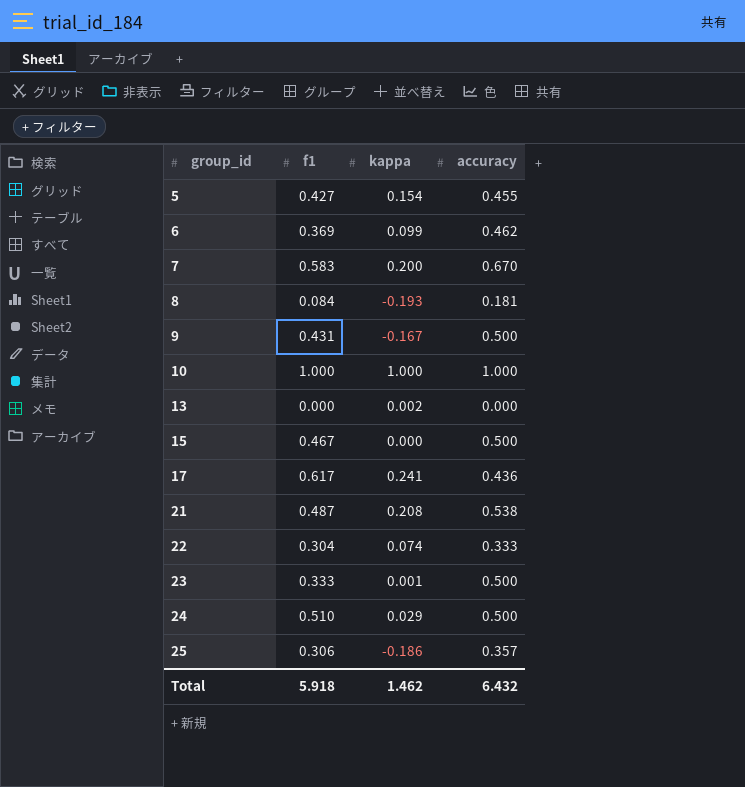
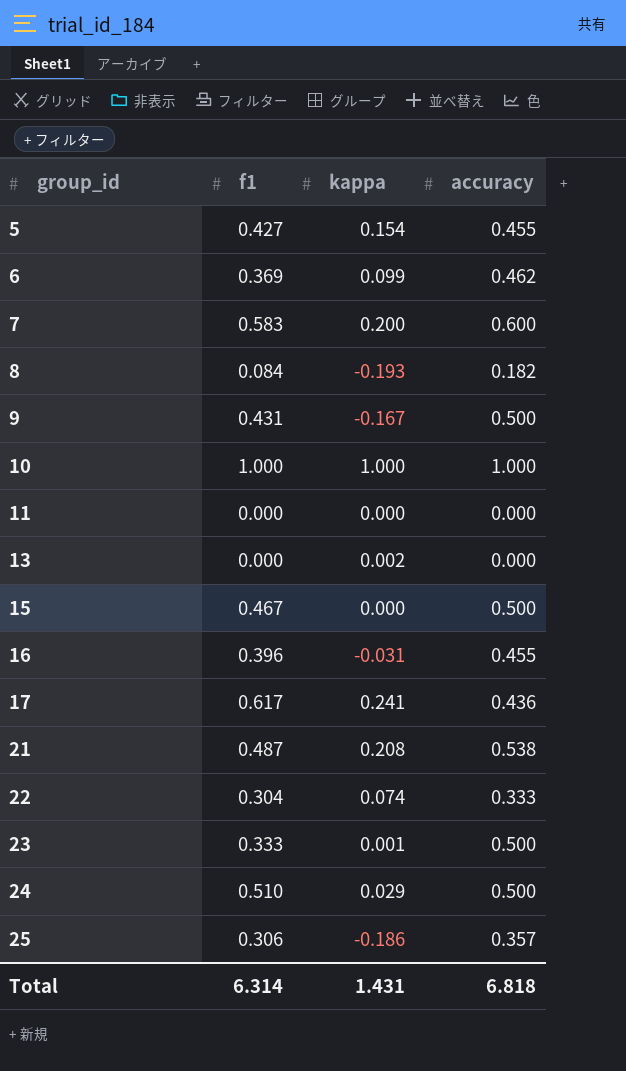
7 | accuracy: 0.670 -> 0.600
8 | accuracy: 0.181 -> 0.182
row 11: none -> 0.000 | 0.000 | 0.000
row 16: none -> 0.396 | -0.031 | 0.455
Total | f1: 5.918 -> 6.314
Total | kappa: 1.462 -> 1.431
Total | accuracy: 6.432 -> 6.818

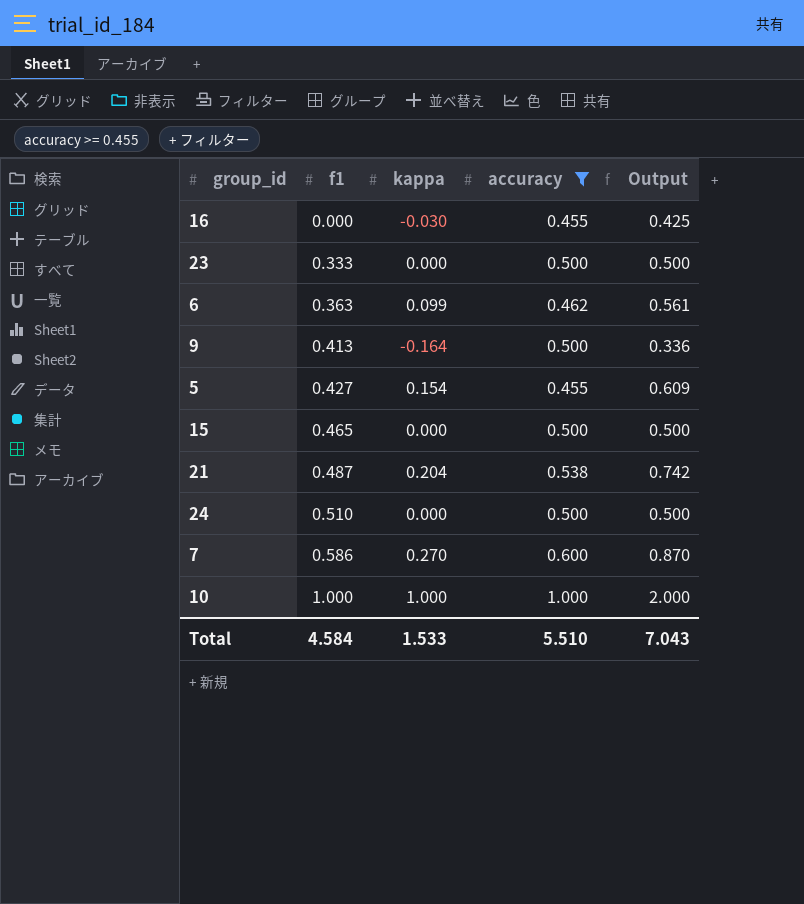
filter: none -> accuracy >= 0.455
row order: group_id ascending -> f1 ascending
column Output | formula: none -> [kappa] + [accuracy]
16 | f1: 0.396 -> 0.000
16 | kappa: -0.031 -> -0.030
23 | kappa: 0.001 -> 0.000
6 | f1: 0.369 -> 0.363
9 | f1: 0.431 -> 0.413
9 | kappa: -0.167 -> -0.164
15 | f1: 0.467 -> 0.465
21 | kappa: 0.208 -> 0.204
24 | kappa: 0.029 -> 0.000
7 | f1: 0.583 -> 0.586
7 | kappa: 0.200 -> 0.270
Total | f1: 6.314 -> 4.584
Total | kappa: 1.431 -> 1.533
Total | accuracy: 6.818 -> 5.510

